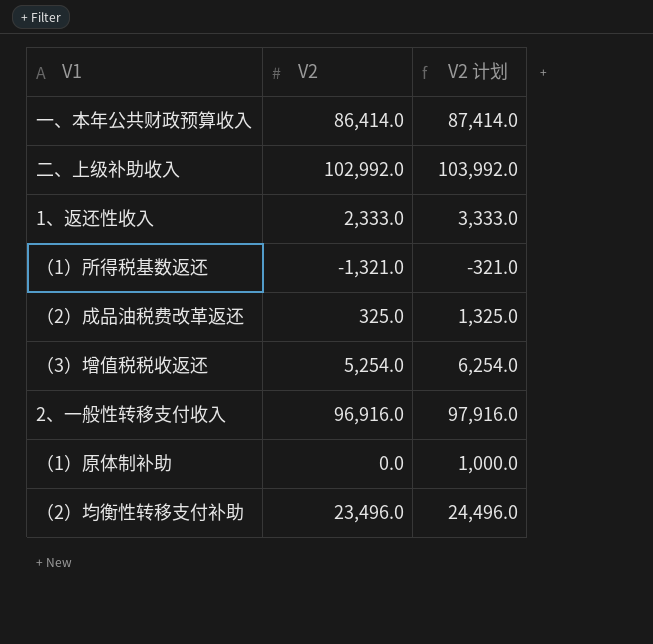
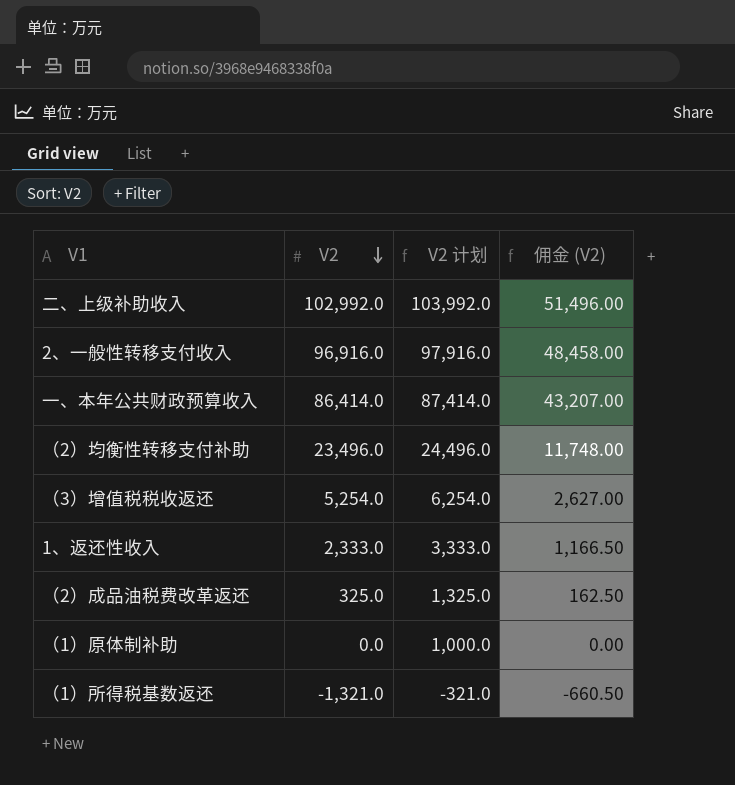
row order: none -> V2 descending
column 佣金 (V2) | formula: none -> [V2] * 0.5

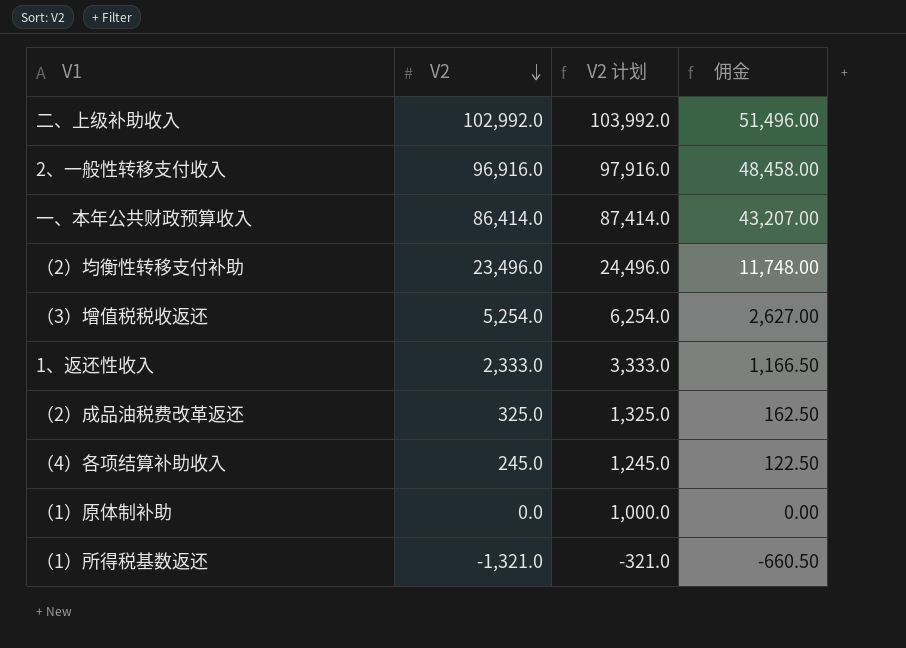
column name: 佣金 (V2) -> 佣金
row （4）各项结算补助收入: none -> 245.0 | 1,245.0 | 122.50

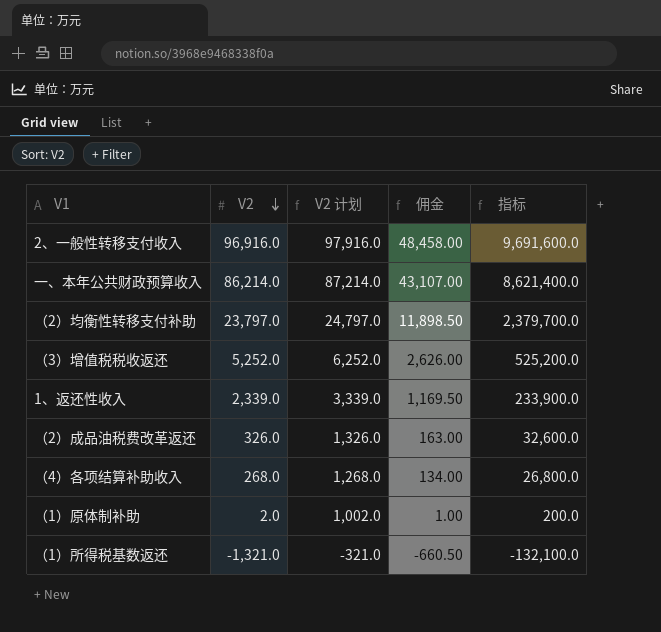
column 指标 | formula: none -> [V2] * 100
row 二、上级补助收入: 102,992.0 | 103,992.0 | 51,496.00 -> none
一、本年公共财政预算收入 | V2: 86,414.0 -> 86,214.0
一、本年公共财政预算收入 | V2 计划: 87,414.0 -> 87,214.0
一、本年公共财政预算收入 | 佣金: 43,207.00 -> 43,107.00
（2）均衡性转移支付补助 | V2: 23,496.0 -> 23,797.0
（2）均衡性转移支付补助 | V2 计划: 24,496.0 -> 24,797.0
（2）均衡性转移支付补助 | 佣金: 11,748.00 -> 11,898.50
（3）增值税税收返还 | V2: 5,254.0 -> 5,252.0
（3）增值税税收返还 | V2 计划: 6,254.0 -> 6,252.0
（3）增值税税收返还 | 佣金: 2,627.00 -> 2,626.00
1、返还性收入 | V2: 2,333.0 -> 2,339.0
1、返还性收入 | V2 计划: 3,333.0 -> 3,339.0
1、返还性收入 | 佣金: 1,166.50 -> 1,169.50
（2）成品油税费改革返还 | V2: 325.0 -> 326.0
（2）成品油税费改革返还 | V2 计划: 1,325.0 -> 1,326.0
（2）成品油税费改革返还 | 佣金: 162.50 -> 163.00
（4）各项结算补助收入 | V2: 245.0 -> 268.0
（4）各项结算补助收入 | V2 计划: 1,245.0 -> 1,268.0
（4）各项结算补助收入 | 佣金: 122.50 -> 134.00
（1）原体制补助 | V2: 0.0 -> 2.0
（1）原体制补助 | V2 计划: 1,000.0 -> 1,002.0
（1）原体制补助 | 佣金: 0.00 -> 1.00

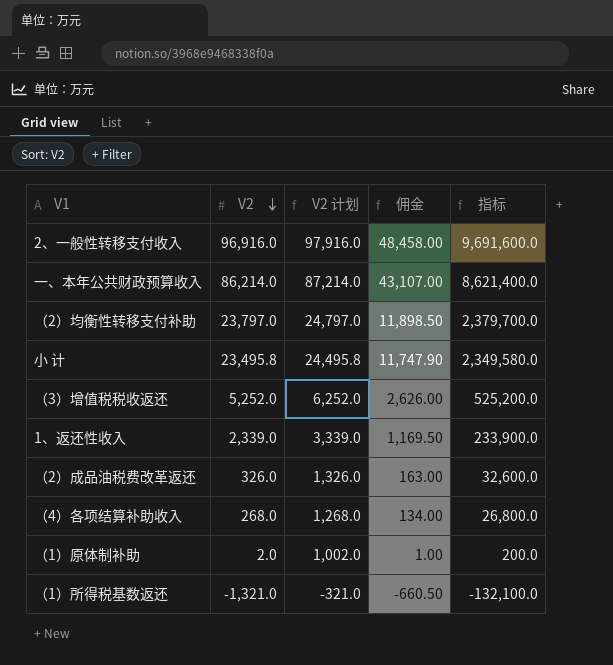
row 小 计: none -> 23,495.8 | 24,495.8 | 11,747.90 | 2,349,580.0

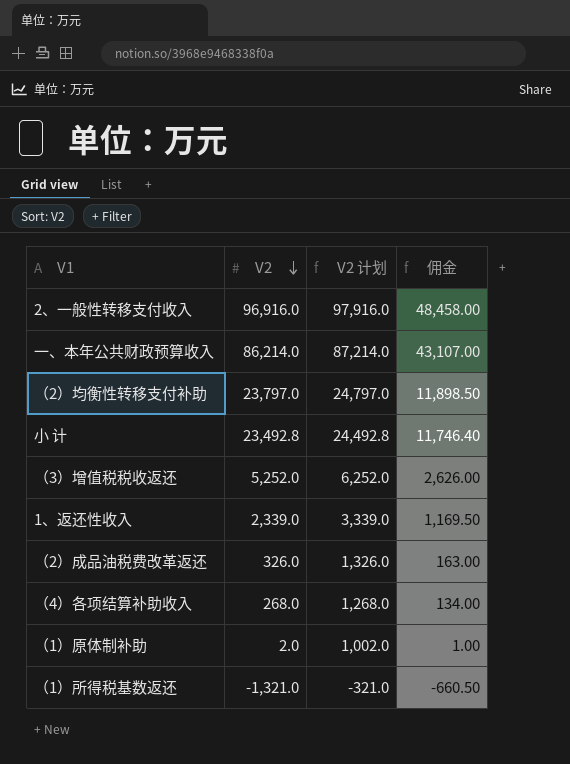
column 指标 | formula: [V2] * 100 -> none
小 计 | V2: 23,495.8 -> 23,492.8
小 计 | V2 计划: 24,495.8 -> 24,492.8
小 计 | 佣金: 11,747.90 -> 11,746.40

